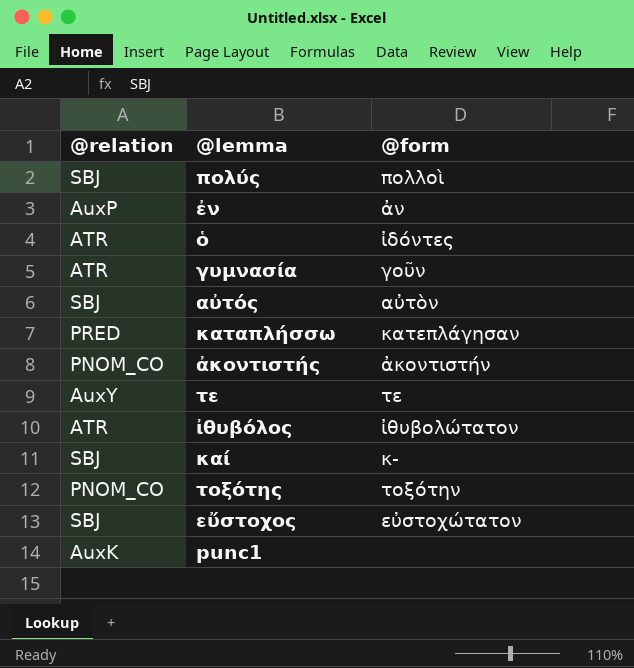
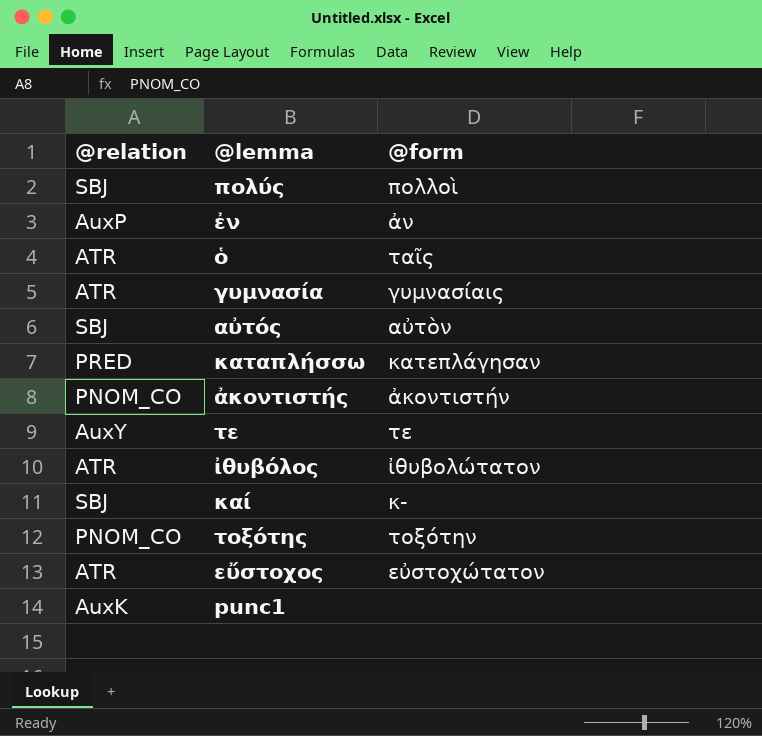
ὁ | @form: ἰδόντες -> ταῖς
γυμνασία | @form: γοῦν -> γυμνασίαις
εὔστοχος | @relation: SBJ -> ATR

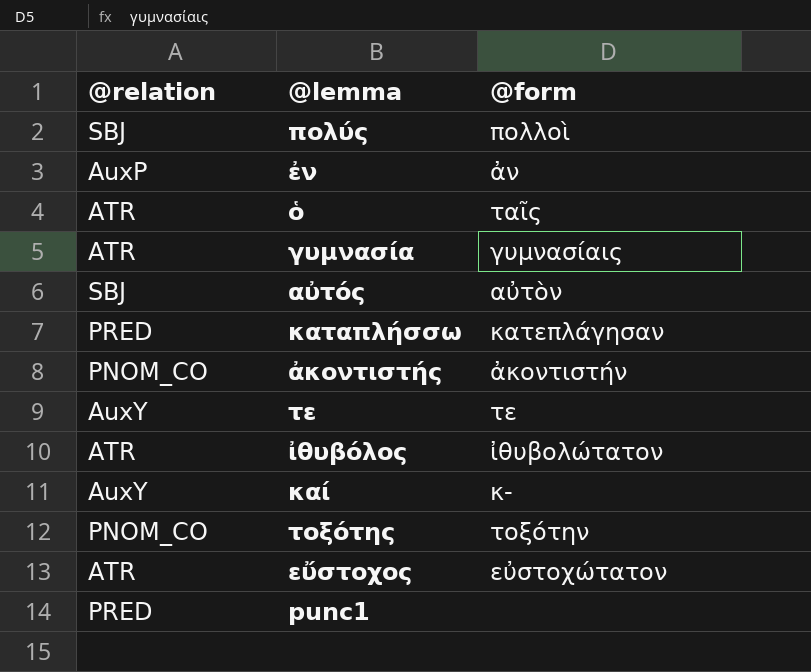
καί | @relation: SBJ -> AuxY
punc1 | @relation: AuxK -> PRED

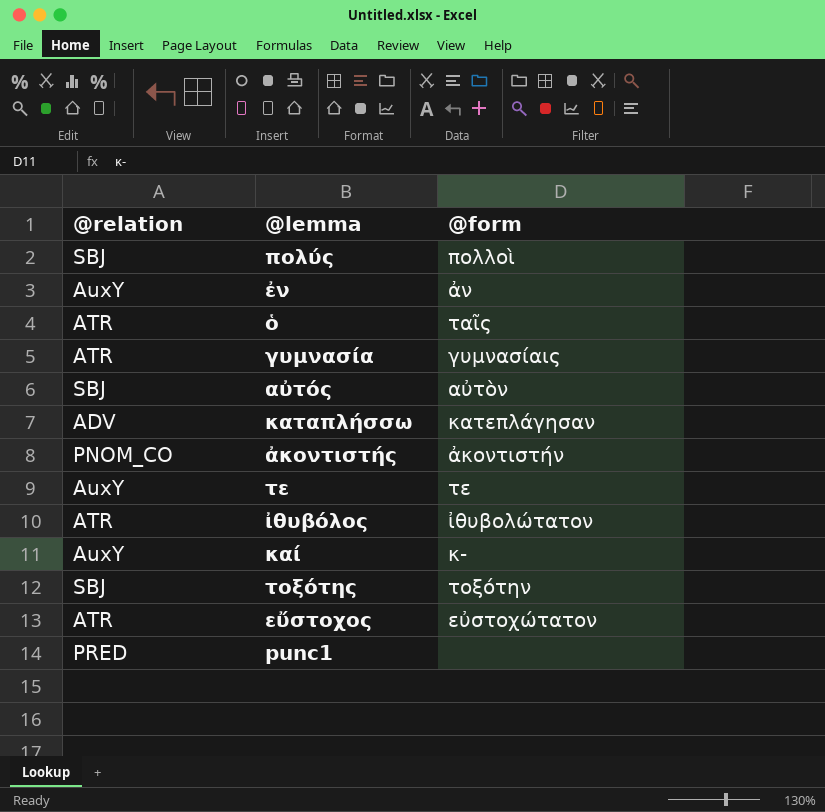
ἐν | @relation: AuxP -> AuxY
καταπλήσσω | @relation: PRED -> ADV
τοξότης | @relation: PNOM_CO -> SBJ

